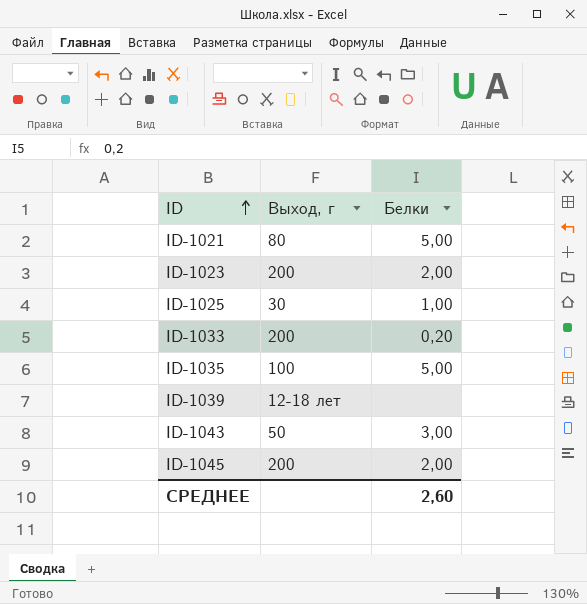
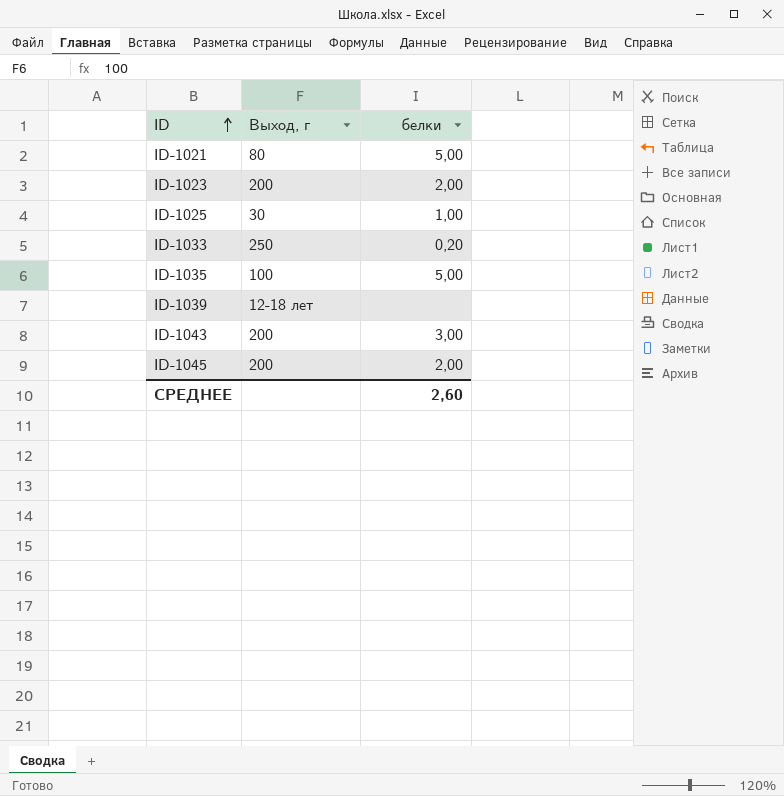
column name: Белки -> белки
ID-1033 | Выход, г: 200 -> 250
ID-1043 | Выход, г: 50 -> 200

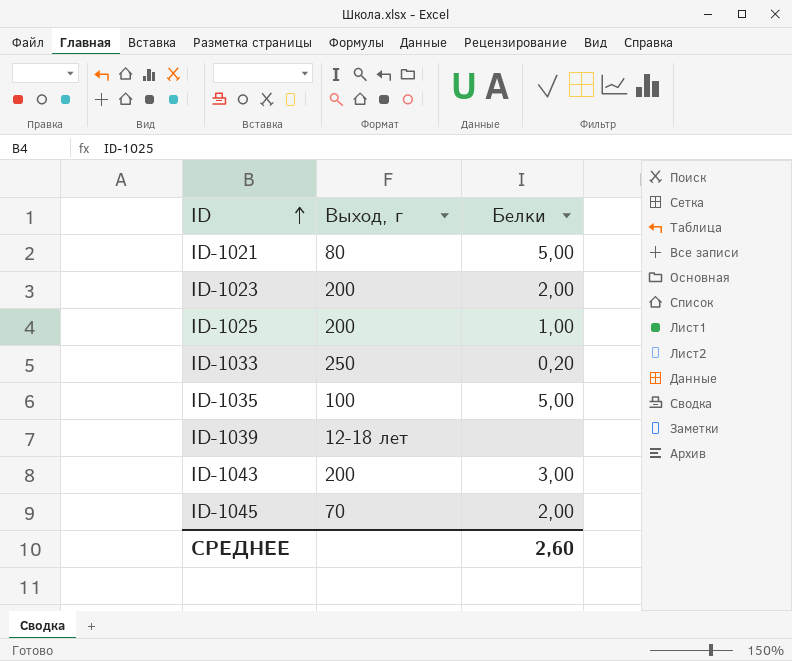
column name: белки -> Белки
ID-1025 | Выход, г: 30 -> 200
ID-1045 | Выход, г: 200 -> 70

